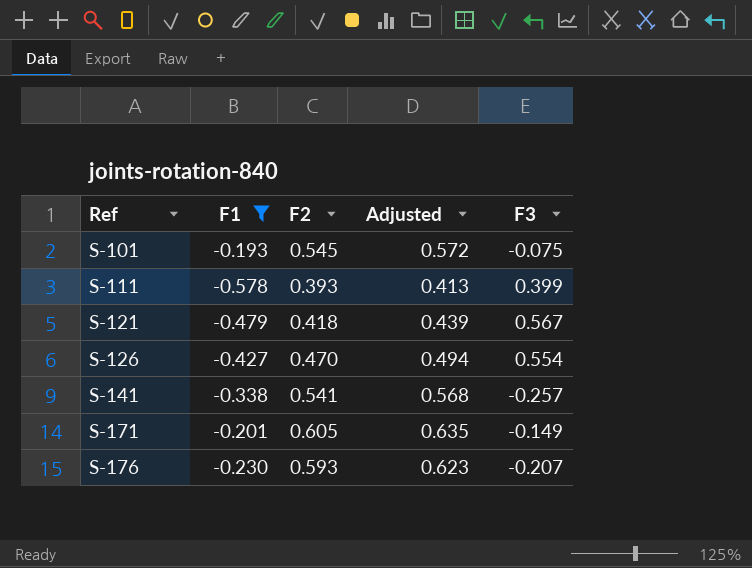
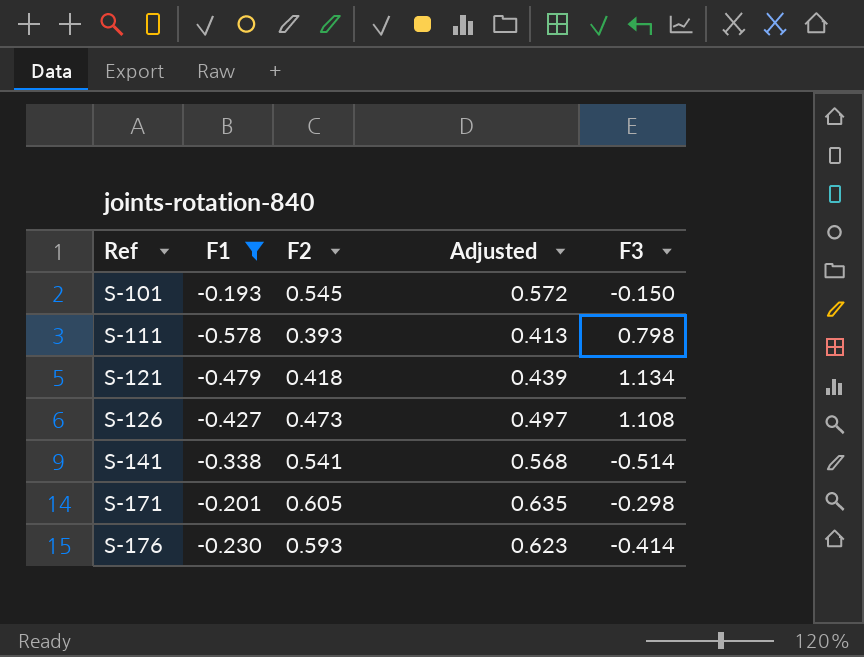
S-101 | F3: -0.075 -> -0.150
S-111 | F3: 0.399 -> 0.798
S-121 | F3: 0.567 -> 1.134
S-126 | F2: 0.470 -> 0.473
S-126 | Adjusted: 0.494 -> 0.497
S-126 | F3: 0.554 -> 1.108
S-141 | F3: -0.257 -> -0.514
S-171 | F3: -0.149 -> -0.298
S-176 | F3: -0.207 -> -0.414

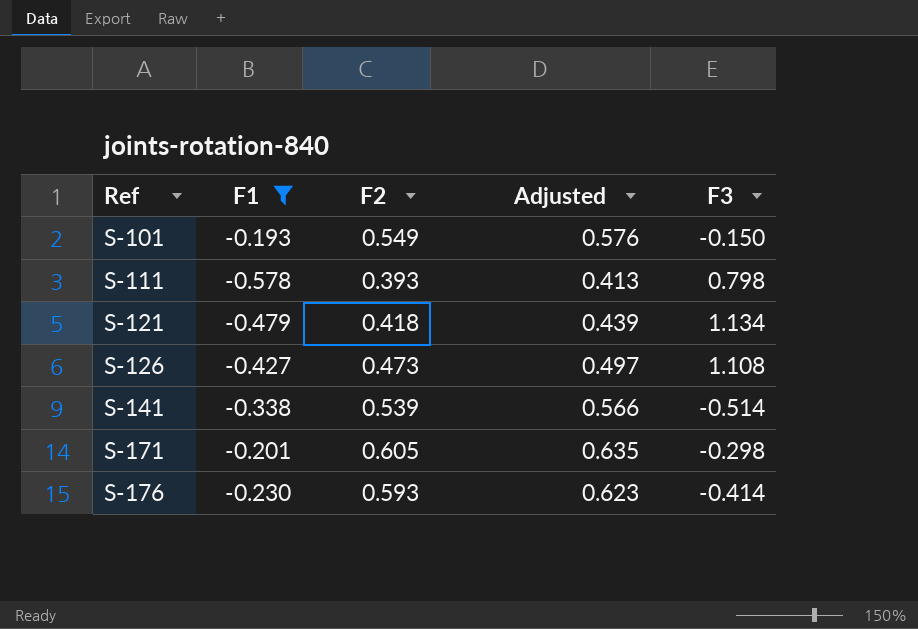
S-101 | F2: 0.545 -> 0.549
S-101 | Adjusted: 0.572 -> 0.576
S-141 | F2: 0.541 -> 0.539
S-141 | Adjusted: 0.568 -> 0.566

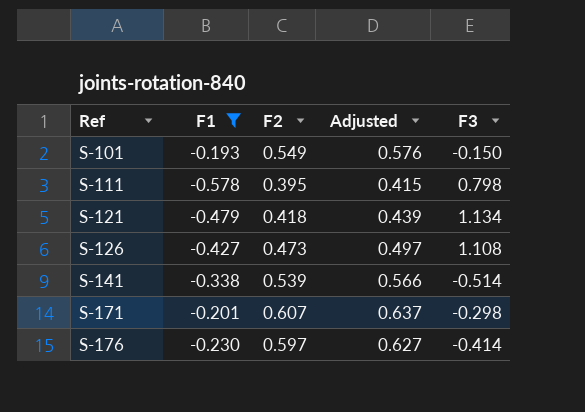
S-111 | F2: 0.393 -> 0.395
S-111 | Adjusted: 0.413 -> 0.415
S-171 | F2: 0.605 -> 0.607
S-171 | Adjusted: 0.635 -> 0.637
S-176 | F2: 0.593 -> 0.597
S-176 | Adjusted: 0.623 -> 0.627

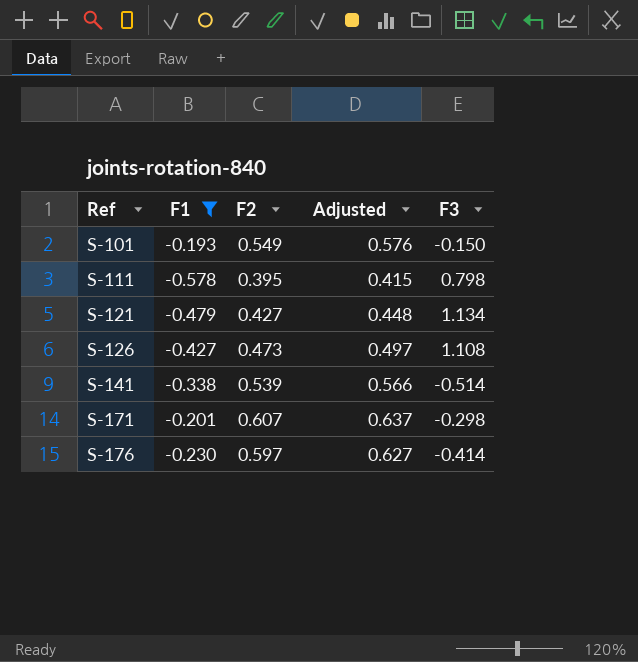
S-121 | F2: 0.418 -> 0.427
S-121 | Adjusted: 0.439 -> 0.448

